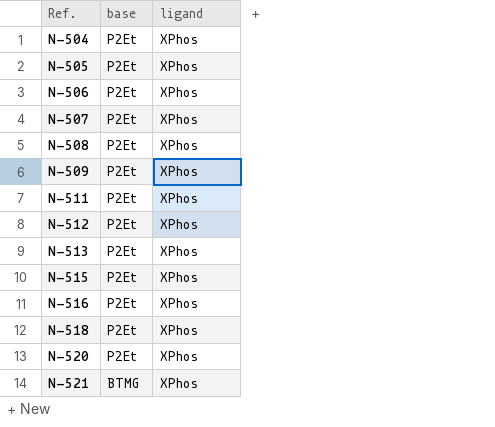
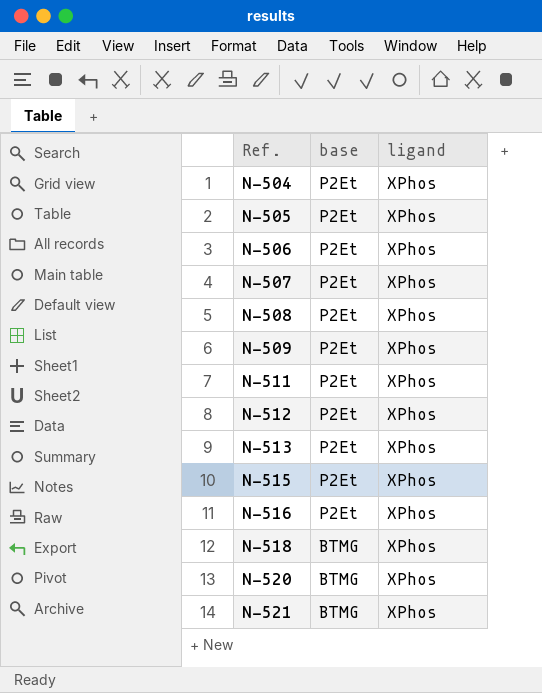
N-518 | base: P2Et -> BTMG
N-520 | base: P2Et -> BTMG

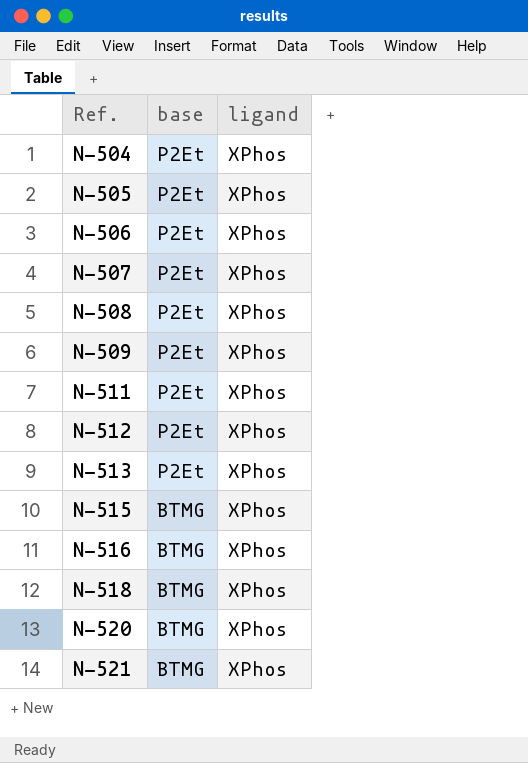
N-515 | base: P2Et -> BTMG
N-516 | base: P2Et -> BTMG

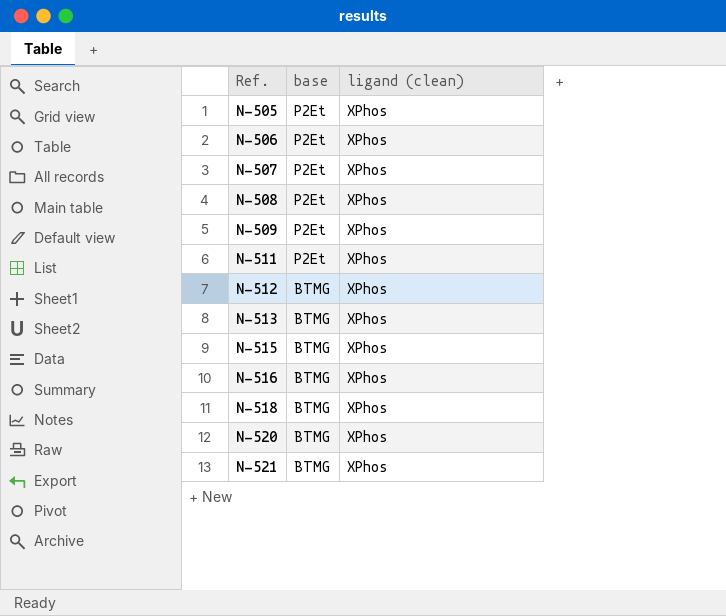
column name: ligand -> ligand (clean)
row N-504: P2Et | XPhos -> none
N-512 | base: P2Et -> BTMG
N-513 | base: P2Et -> BTMG

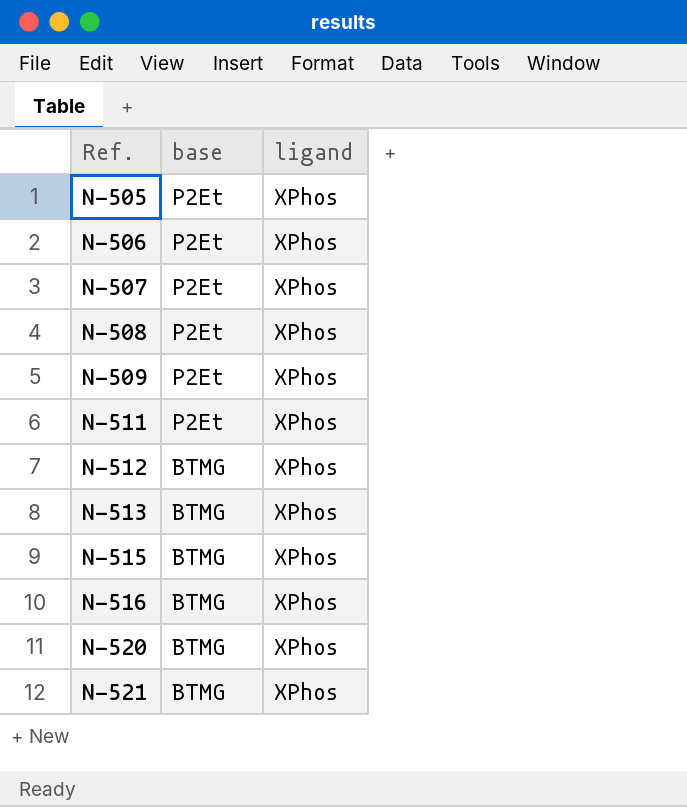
column name: ligand (clean) -> ligand
row N-518: BTMG | XPhos -> none

